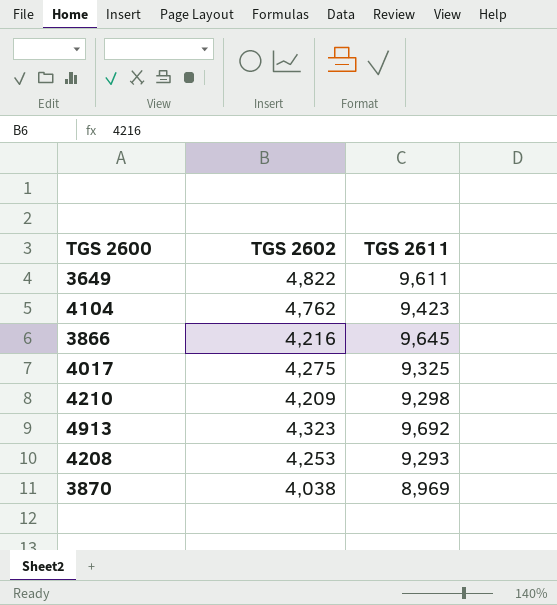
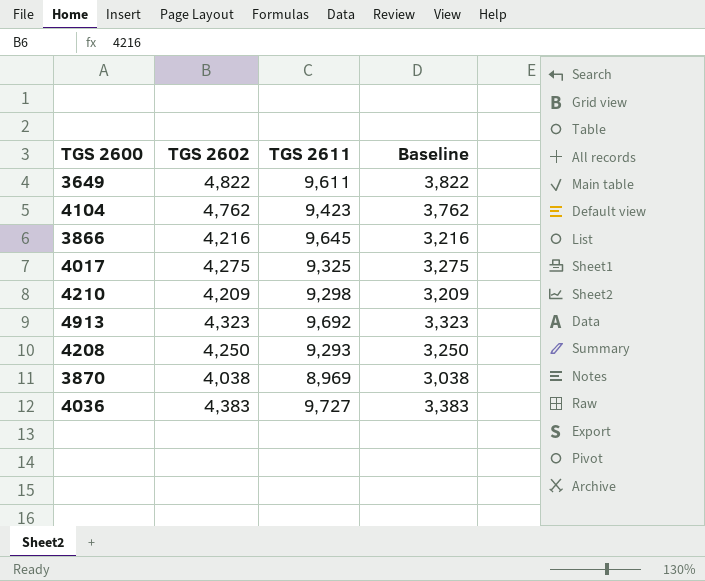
column Baseline | formula: none -> [TGS 2602] - 1000
4208 | TGS 2602: 4,253 -> 4,250
row 4036: none -> 4,383 | 9,727 | 3,383

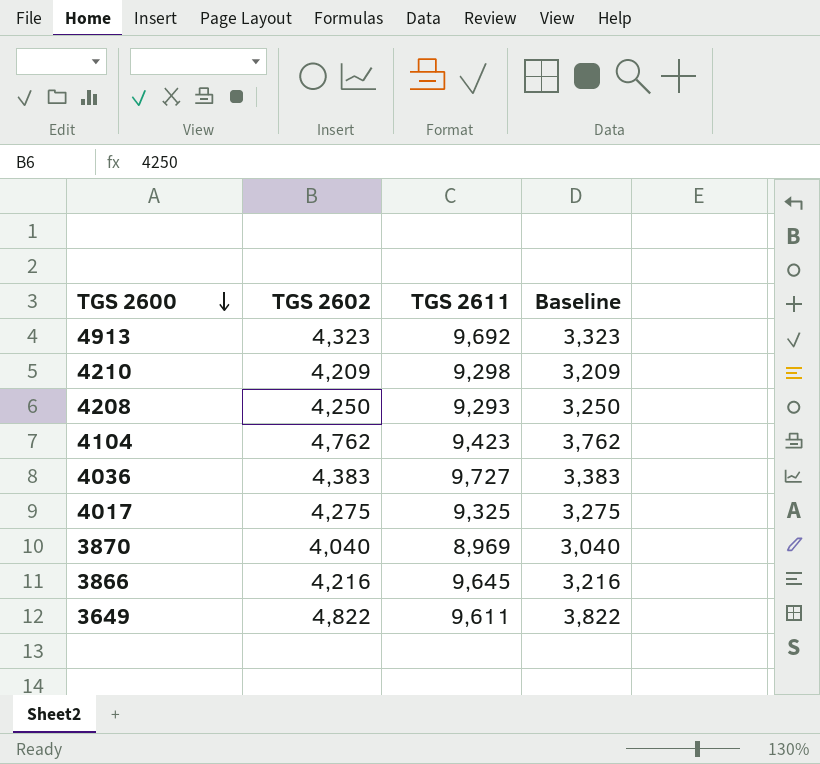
row order: none -> TGS 2600 descending
3870 | TGS 2602: 4,038 -> 4,040
3870 | Baseline: 3,038 -> 3,040

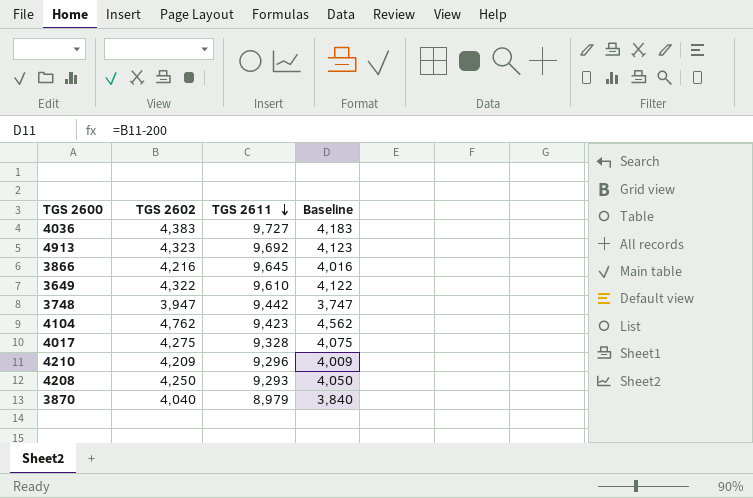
row order: TGS 2600 descending -> TGS 2611 descending
column Baseline | formula: [TGS 2602] - 1000 -> [TGS 2602] - 200
3649 | TGS 2602: 4,822 -> 4,322
3649 | TGS 2611: 9,611 -> 9,610
row 3748: none -> 3,947 | 9,442 | 3,747
4017 | TGS 2611: 9,325 -> 9,328
4210 | TGS 2611: 9,298 -> 9,296
3870 | TGS 2611: 8,969 -> 8,979

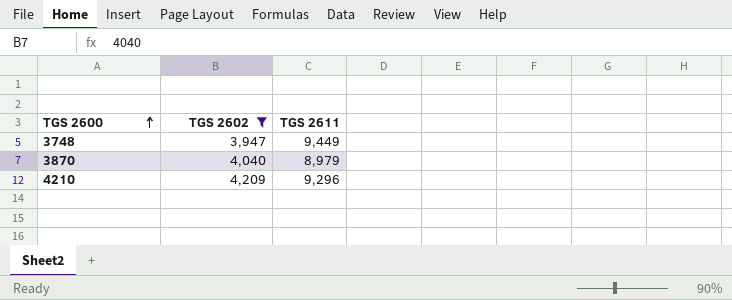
filter: none -> TGS 2602 <= 4,209
row order: TGS 2611 descending -> TGS 2600 ascending
column Baseline | formula: [TGS 2602] - 200 -> none
3748 | TGS 2611: 9,442 -> 9,449

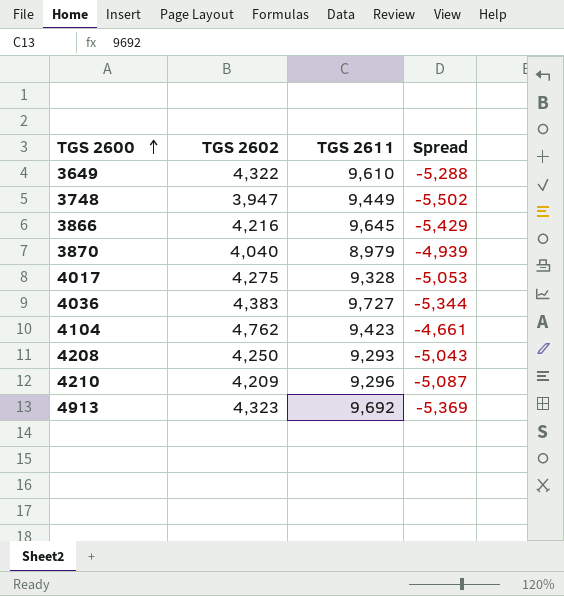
filter: TGS 2602 <= 4,209 -> none
column Spread | formula: none -> [TGS 2602] - [TGS 2611]

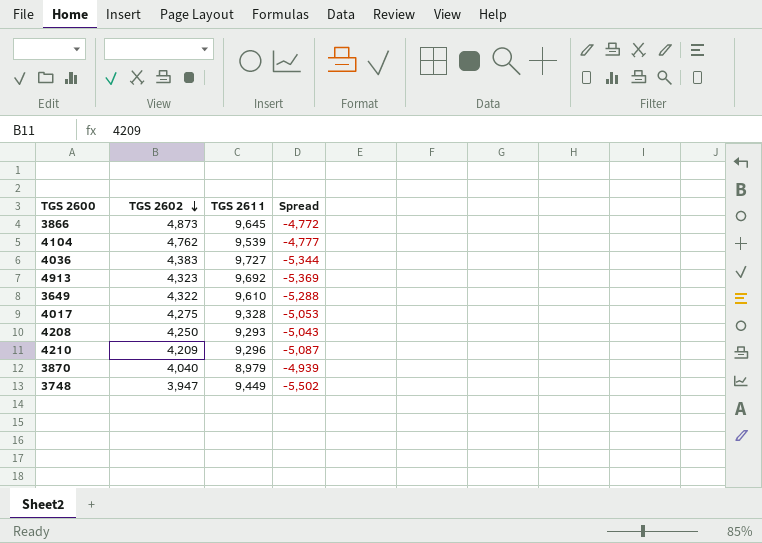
row order: TGS 2600 ascending -> TGS 2602 descending
3866 | TGS 2602: 4,216 -> 4,873
3866 | Spread: -5,429 -> -4,772
4104 | TGS 2611: 9,423 -> 9,539
4104 | Spread: -4,661 -> -4,777

